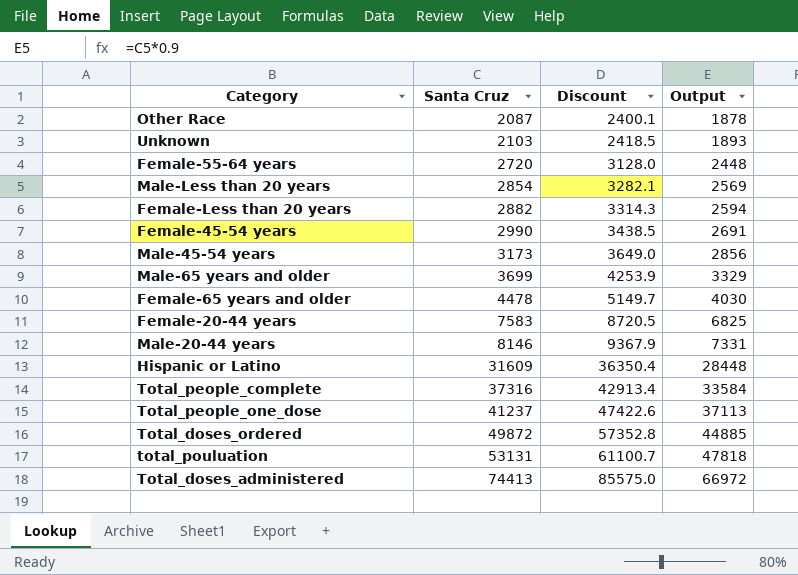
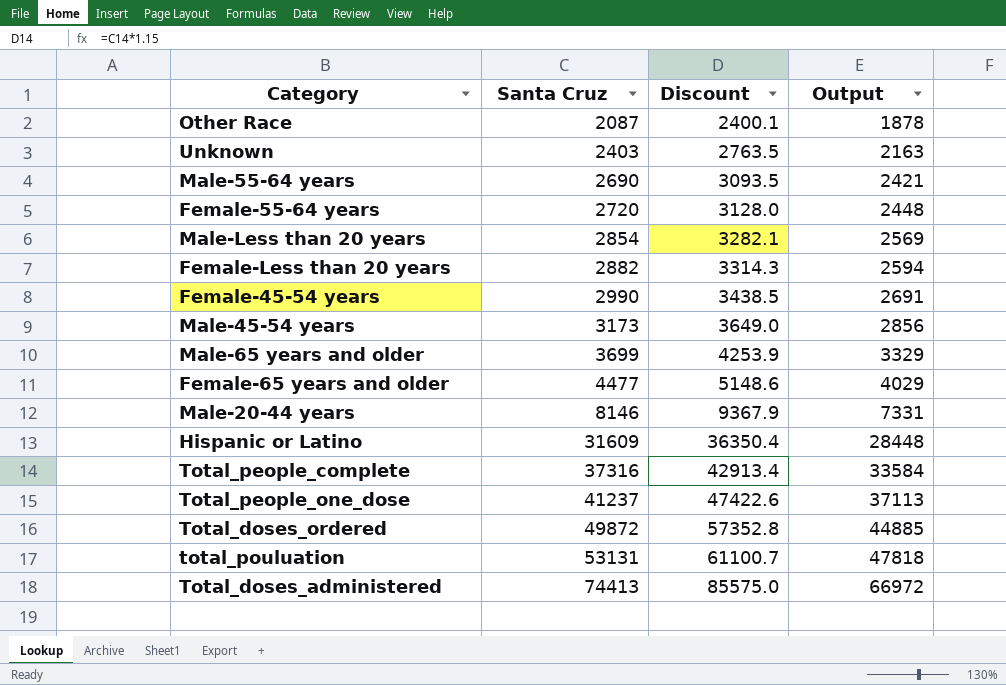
row Female-20-44 years: 7583 | 8720.5 | 6825 -> none
Unknown | Santa Cruz: 2103 -> 2403
Unknown | Discount: 2418.5 -> 2763.5
Unknown | Output: 1893 -> 2163
row Male-55-64 years: none -> 2690 | 3093.5 | 2421
Female-65 years and older | Santa Cruz: 4478 -> 4477
Female-65 years and older | Discount: 5149.7 -> 5148.6
Female-65 years and older | Output: 4030 -> 4029

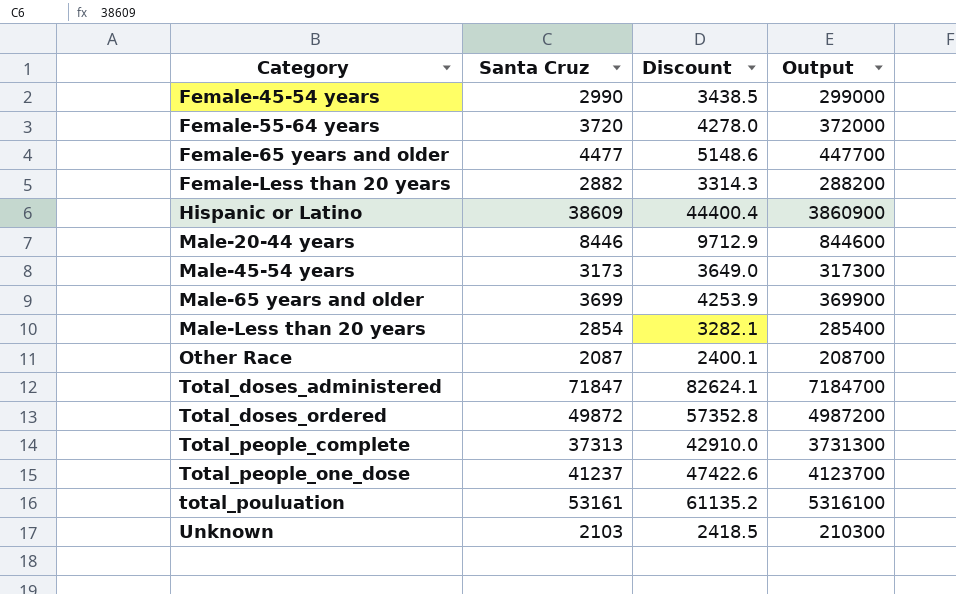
row order: Santa Cruz ascending -> Category ascending
column Output | formula: [Santa Cruz] * 0.9 -> [Santa Cruz] * 100
row Male-55-64 years: 2690 | 3093.5 | 2421 -> none
Female-55-64 years | Santa Cruz: 2720 -> 3720
Female-55-64 years | Discount: 3128.0 -> 4278.0
Hispanic or Latino | Santa Cruz: 31609 -> 38609
Hispanic or Latino | Discount: 36350.4 -> 44400.4
Male-20-44 years | Santa Cruz: 8146 -> 8446
Male-20-44 years | Discount: 9367.9 -> 9712.9
Total_doses_administered | Santa Cruz: 74413 -> 71847
Total_doses_administered | Discount: 85575.0 -> 82624.1
Total_people_complete | Santa Cruz: 37316 -> 37313
Total_people_complete | Discount: 42913.4 -> 42910.0
total_pouluation | Santa Cruz: 53131 -> 53161
total_pouluation | Discount: 61100.7 -> 61135.2
Unknown | Santa Cruz: 2403 -> 2103
Unknown | Discount: 2763.5 -> 2418.5

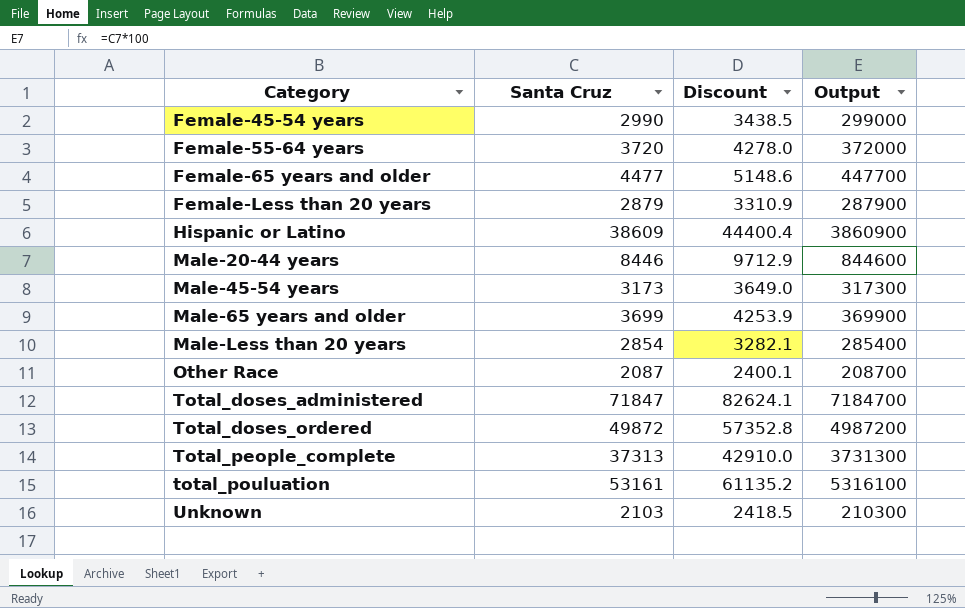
row Total_people_one_dose: 41237 | 47422.6 | 4123700 -> none
Female-Less than 20 years | Santa Cruz: 2882 -> 2879
Female-Less than 20 years | Discount: 3314.3 -> 3310.9
Female-Less than 20 years | Output: 288200 -> 287900

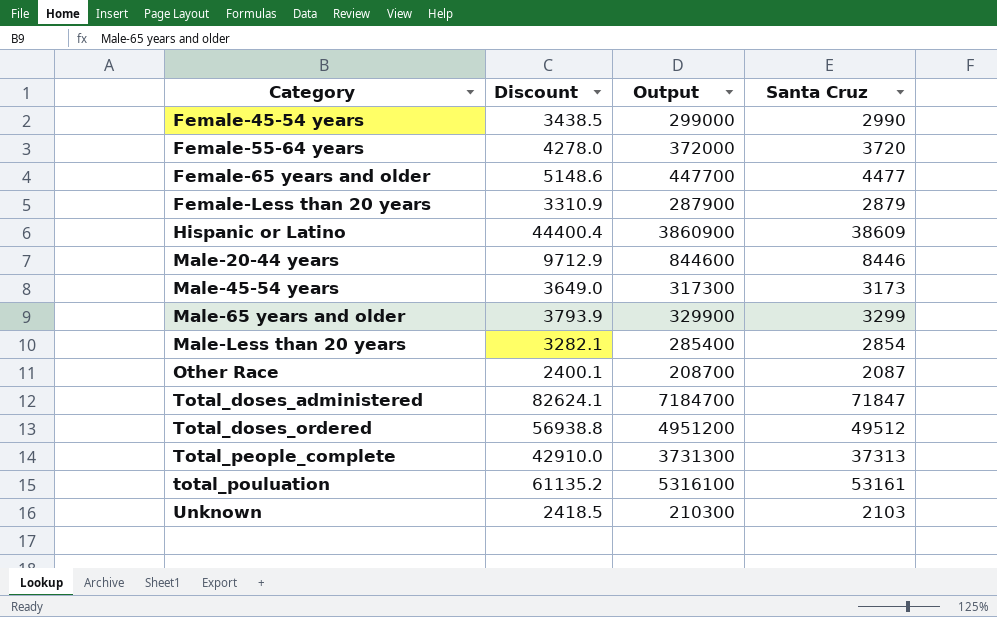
column Santa Cruz | position: 2 -> 4
Male-65 years and older | Discount: 4253.9 -> 3793.9
Male-65 years and older | Output: 369900 -> 329900
Male-65 years and older | Santa Cruz: 3699 -> 3299
Total_doses_ordered | Discount: 57352.8 -> 56938.8
Total_doses_ordered | Output: 4987200 -> 4951200
Total_doses_ordered | Santa Cruz: 49872 -> 49512

